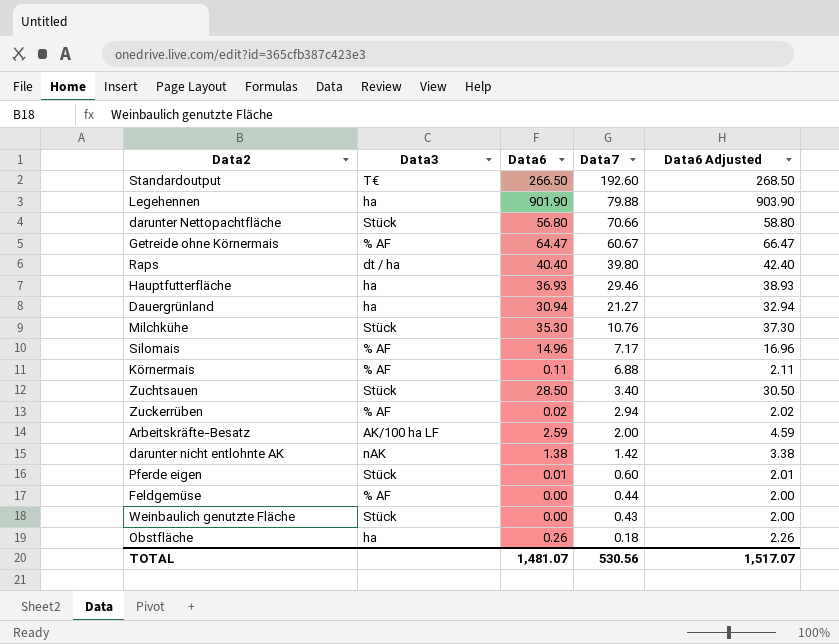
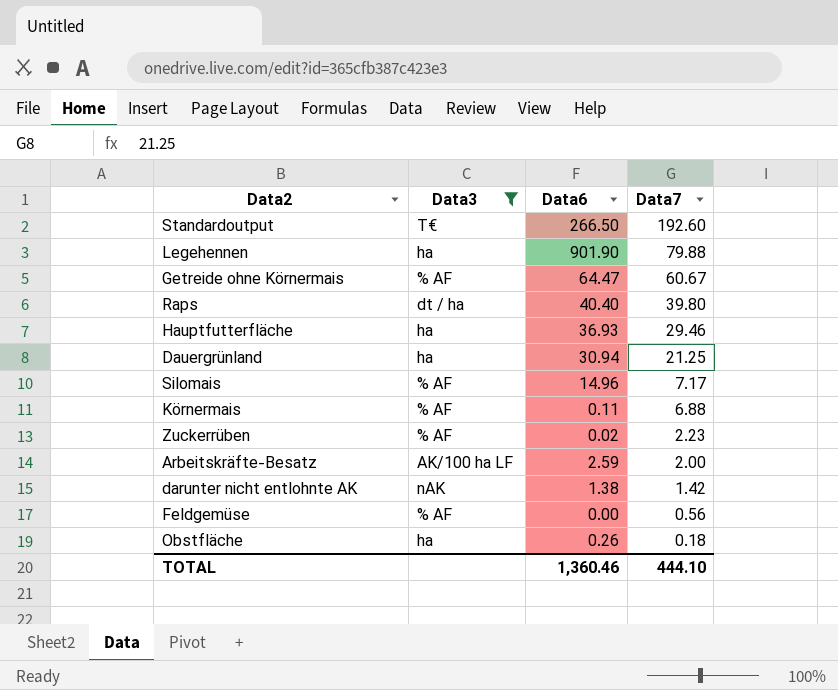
filter: none -> Data3 != Stück
column Data6 Adjusted | formula: [Data6] + 2 -> none
Dauergrünland | Data7: 21.27 -> 21.25
Zuckerrüben | Data7: 2.94 -> 2.23
Feldgemüse | Data7: 0.44 -> 0.56
TOTAL | Data6: 1,481.07 -> 1,360.46
TOTAL | Data7: 530.56 -> 444.10

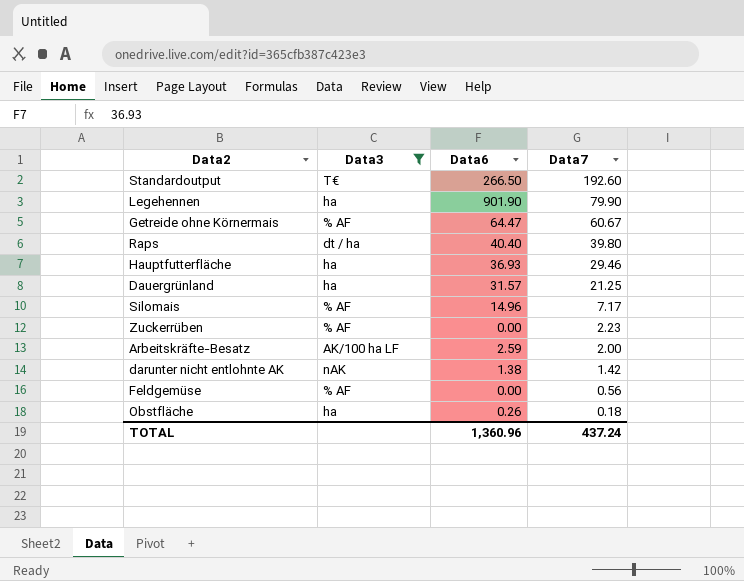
row Körnermais: % AF | 0.11 | 6.88 -> none
Legehennen | Data7: 79.88 -> 79.90
Dauergrünland | Data6: 30.94 -> 31.57
Zuckerrüben | Data6: 0.02 -> 0.00
TOTAL | Data6: 1,360.46 -> 1,360.96
TOTAL | Data7: 444.10 -> 437.24

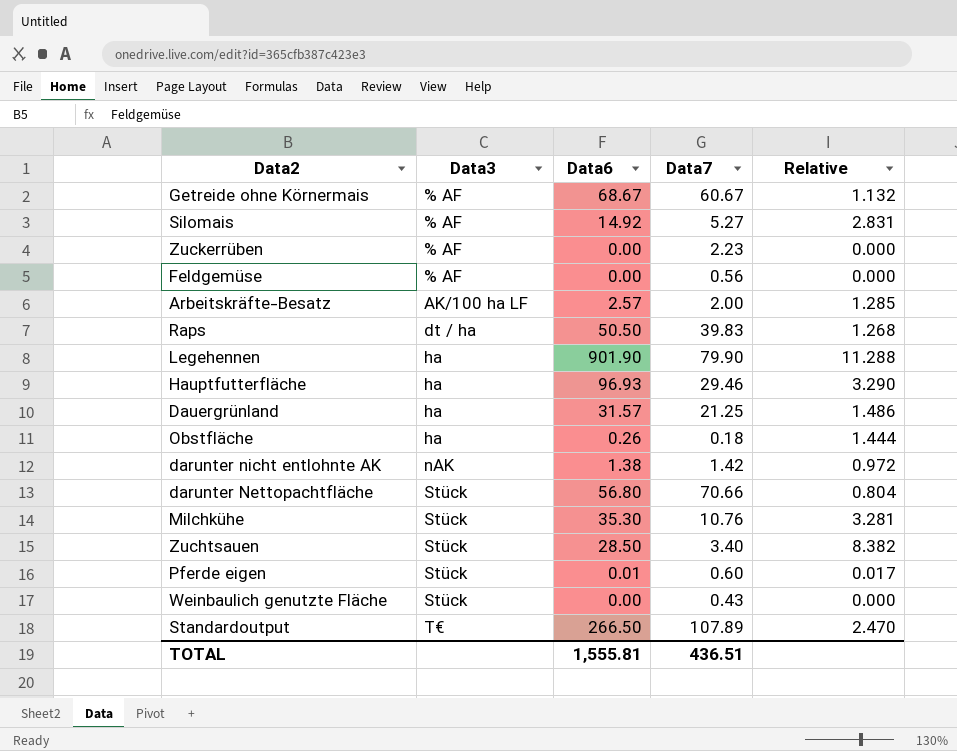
filter: Data3 != Stück -> none
row order: Data7 descending -> Data3 ascending
column Relative | formula: none -> [Data6] / [Data7]
Getreide ohne Körnermais | Data6: 64.47 -> 68.67
Silomais | Data6: 14.96 -> 14.92
Silomais | Data7: 7.17 -> 5.27
Arbeitskräfte-Besatz | Data6: 2.59 -> 2.57
Raps | Data6: 40.40 -> 50.50
Raps | Data7: 39.80 -> 39.83
Hauptfutterfläche | Data6: 36.93 -> 96.93
Standardoutput | Data7: 192.60 -> 107.89
TOTAL | Data6: 1,360.96 -> 1,555.81
TOTAL | Data7: 437.24 -> 436.51

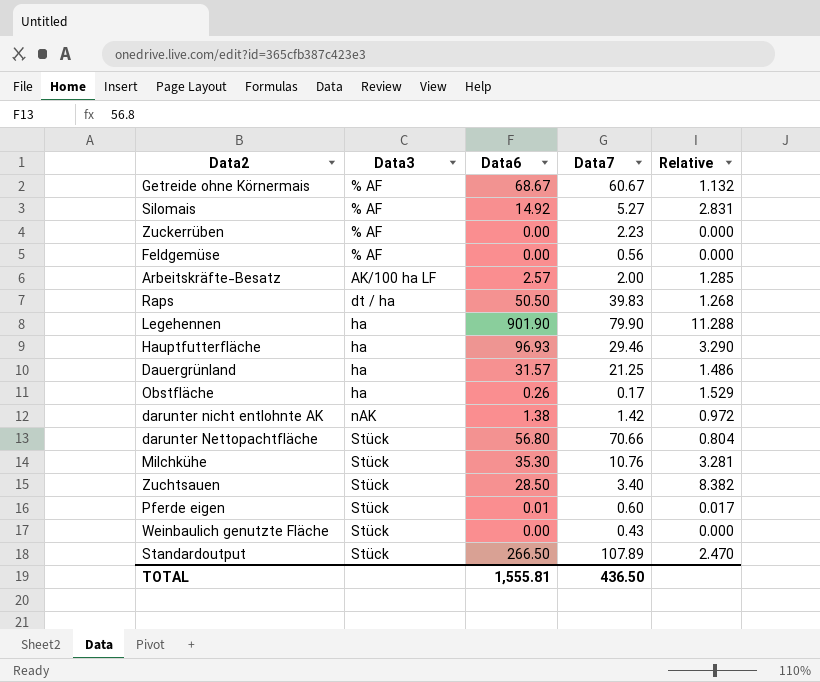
Obstfläche | Data7: 0.18 -> 0.17
Obstfläche | Relative: 1.444 -> 1.529
Standardoutput | Data3: T€ -> Stück
TOTAL | Data7: 436.51 -> 436.50

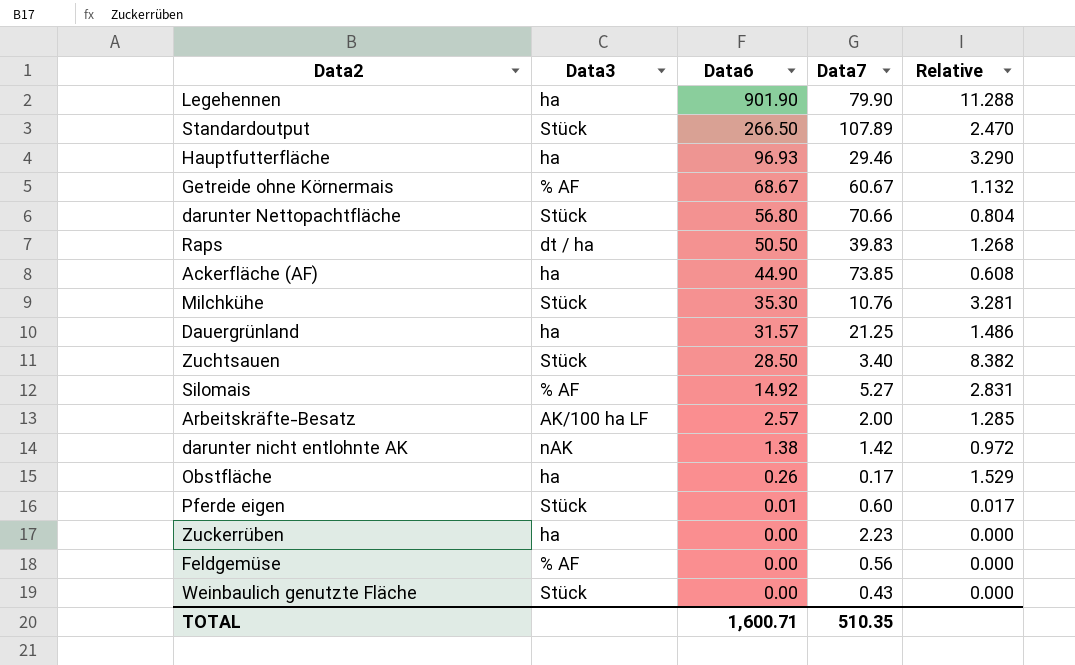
row order: Data3 ascending -> Data6 descending
row Ackerfläche (AF): none -> ha | 44.90 | 73.85 | 0.608
Zuckerrüben | Data3: % AF -> ha
TOTAL | Data6: 1,555.81 -> 1,600.71
TOTAL | Data7: 436.50 -> 510.35

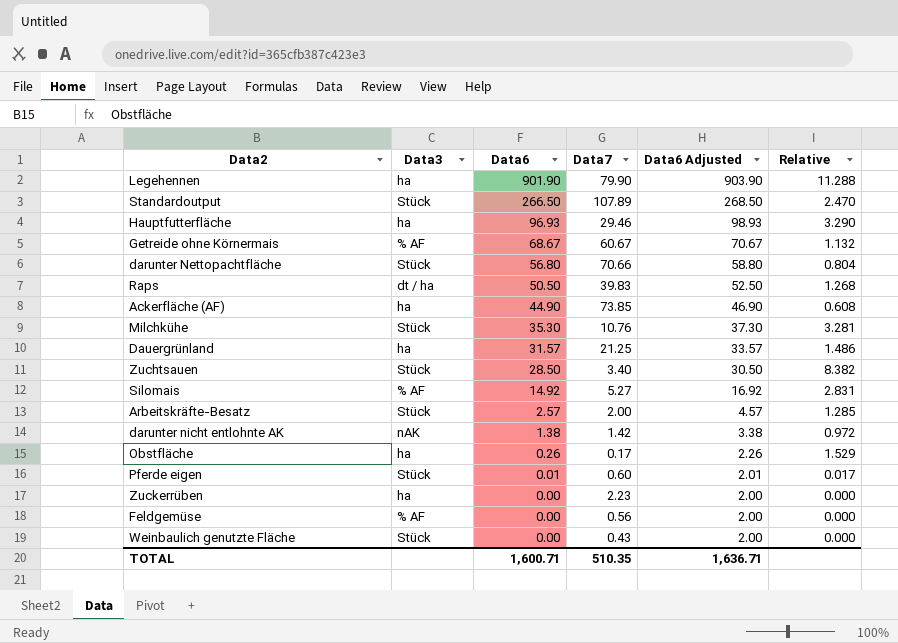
column Data6 Adjusted | formula: none -> [Data6] + 2
Arbeitskräfte-Besatz | Data3: AK/100 ha LF -> Stück

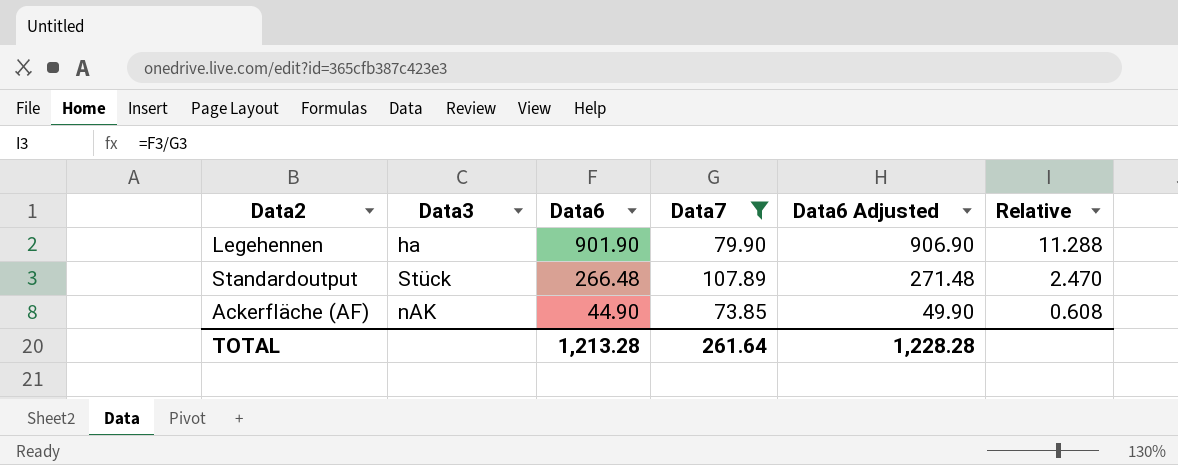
filter: none -> Data7 >= 73.85
column Data6 Adjusted | formula: [Data6] + 2 -> [Data6] + 5
Standardoutput | Data6: 266.50 -> 266.48
Ackerfläche (AF) | Data3: ha -> nAK
TOTAL | Data6: 1,600.71 -> 1,213.28
TOTAL | Data7: 510.35 -> 261.64
TOTAL | Data6 Adjusted: 1,636.71 -> 1,228.28

